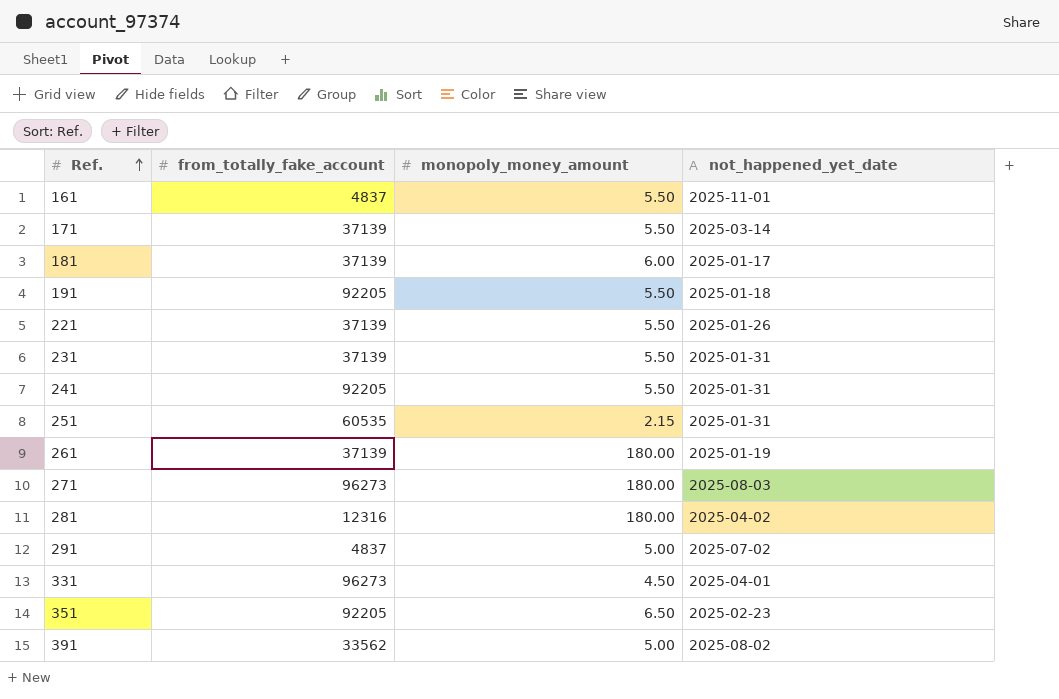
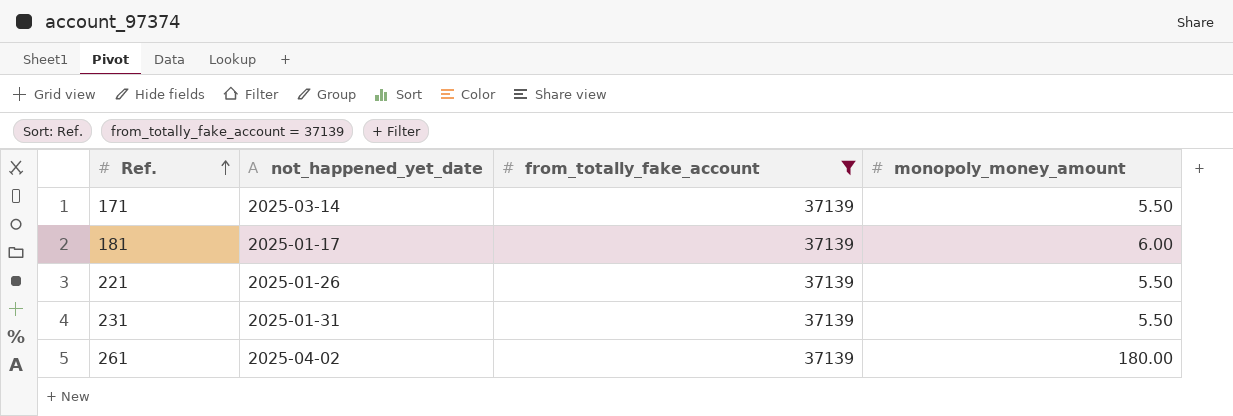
filter: none -> from_totally_fake_account = 37139
column not_happened_yet_date | position: 4 -> 2
261 | not_happened_yet_date: 2025-01-19 -> 2025-04-02

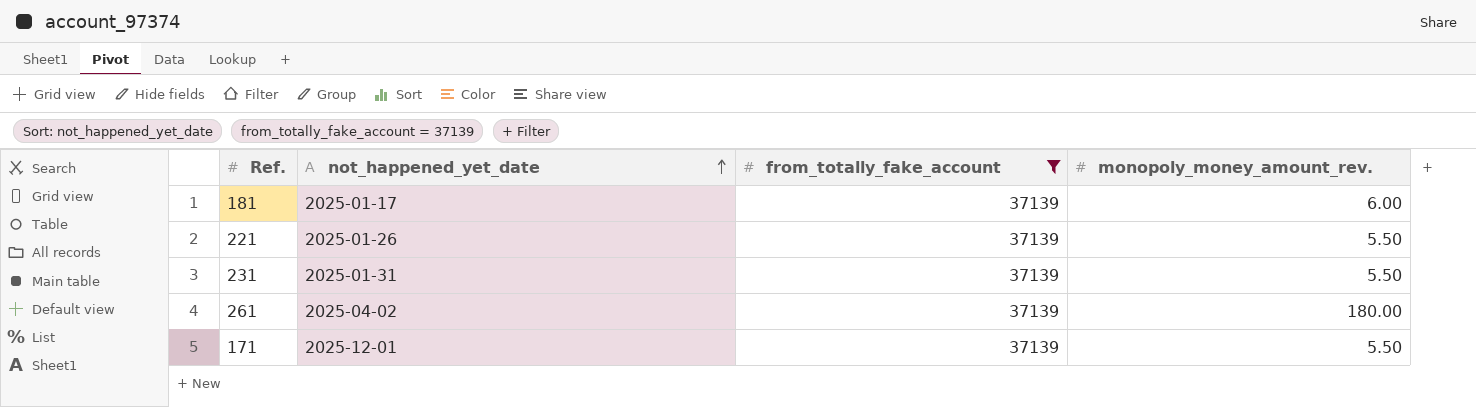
row order: Ref. ascending -> not_happened_yet_date ascending
column name: monopoly_money_amount -> monopoly_money_amount_rev.
171 | not_happened_yet_date: 2025-03-14 -> 2025-12-01

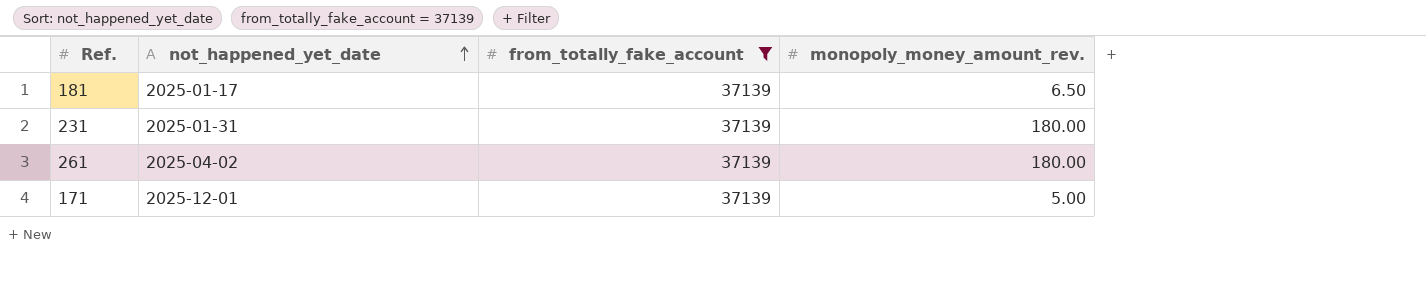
row 221: 2025-01-26 | 37139 | 5.50 -> none
181 | monopoly_money_amount_rev.: 6.00 -> 6.50
231 | monopoly_money_amount_rev.: 5.50 -> 180.00
171 | monopoly_money_amount_rev.: 5.50 -> 5.00

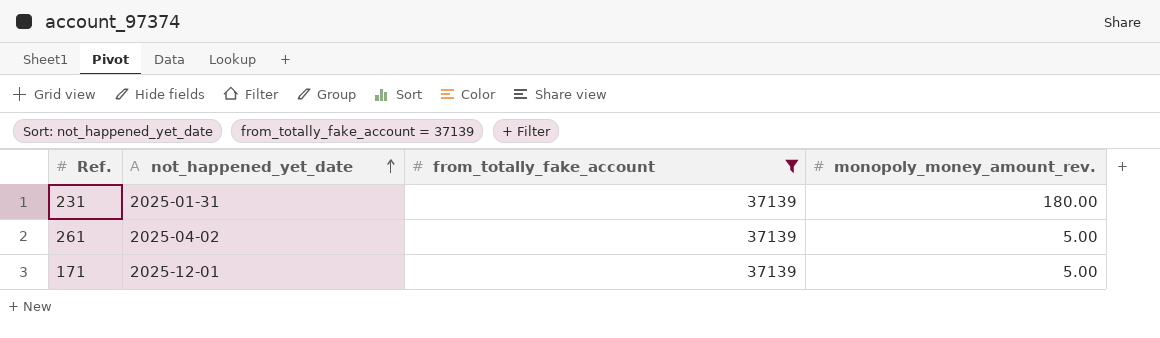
row 181: 2025-01-17 | 37139 | 6.50 -> none
261 | monopoly_money_amount_rev.: 180.00 -> 5.00

